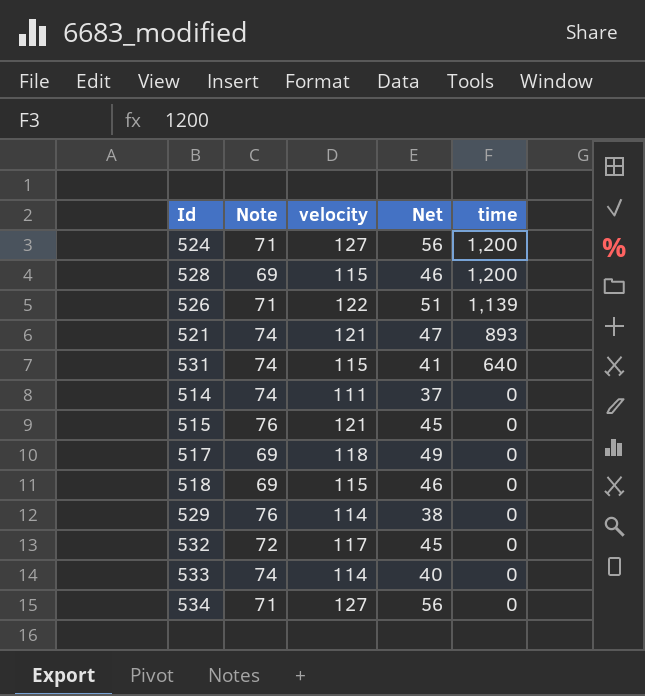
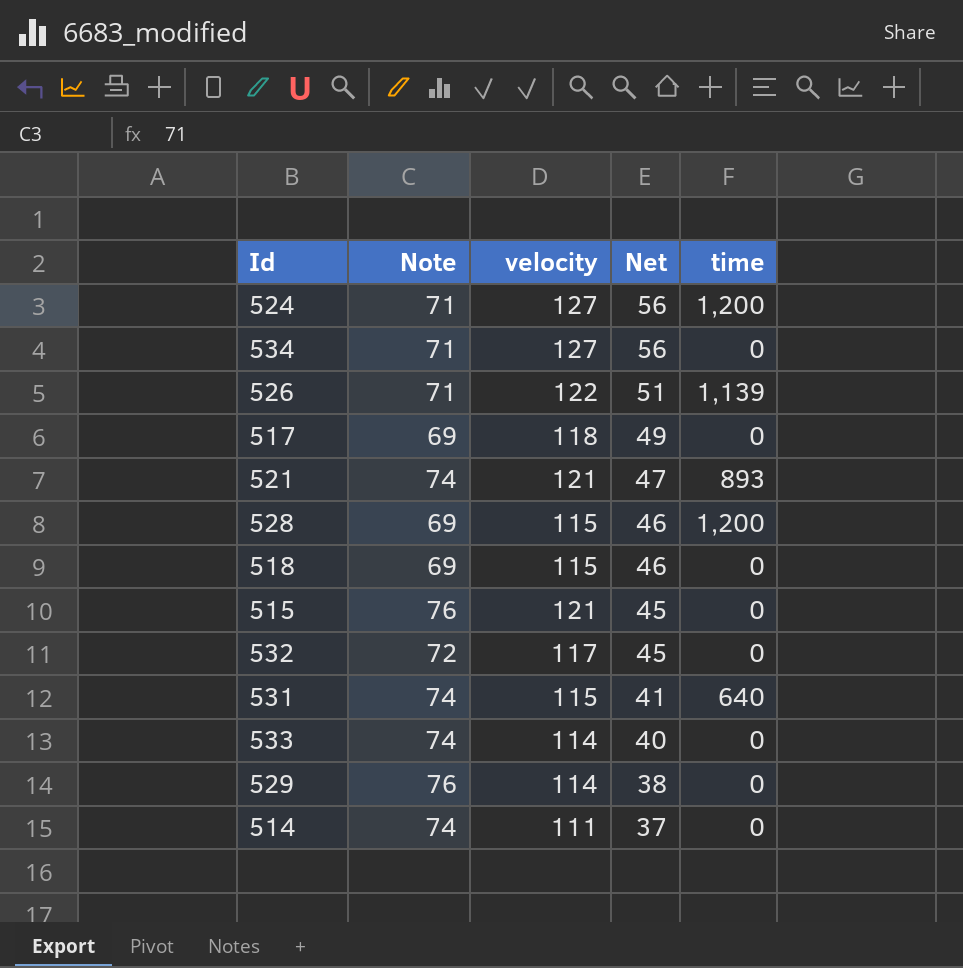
row order: time descending -> Net descending

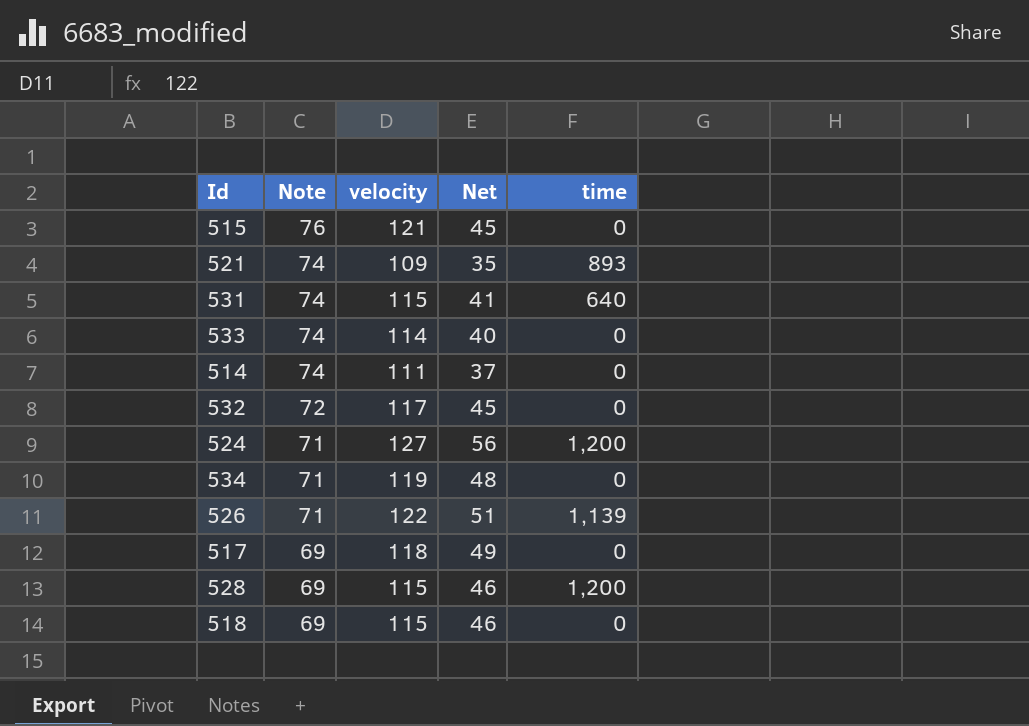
row order: Net descending -> Note descending
row 529: 76 | 114 | 38 | 0 -> none
521 | velocity: 121 -> 109
521 | Net: 47 -> 35
534 | velocity: 127 -> 119
534 | Net: 56 -> 48

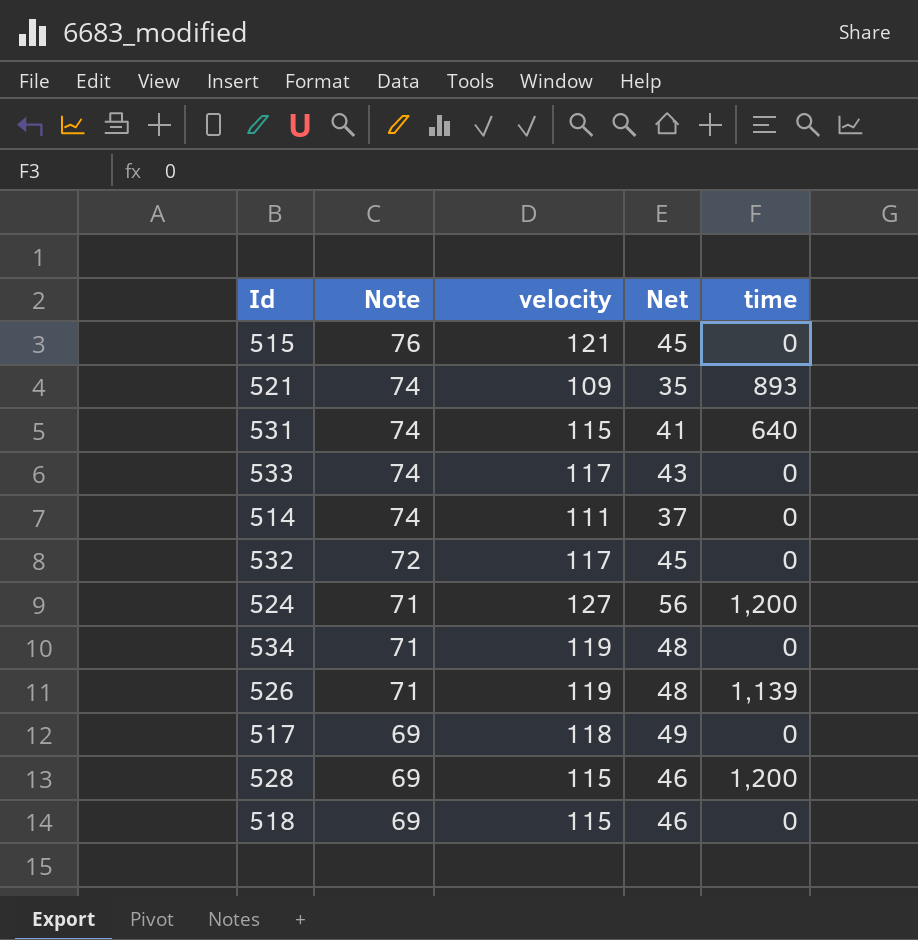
533 | velocity: 114 -> 117
533 | Net: 40 -> 43
526 | velocity: 122 -> 119
526 | Net: 51 -> 48

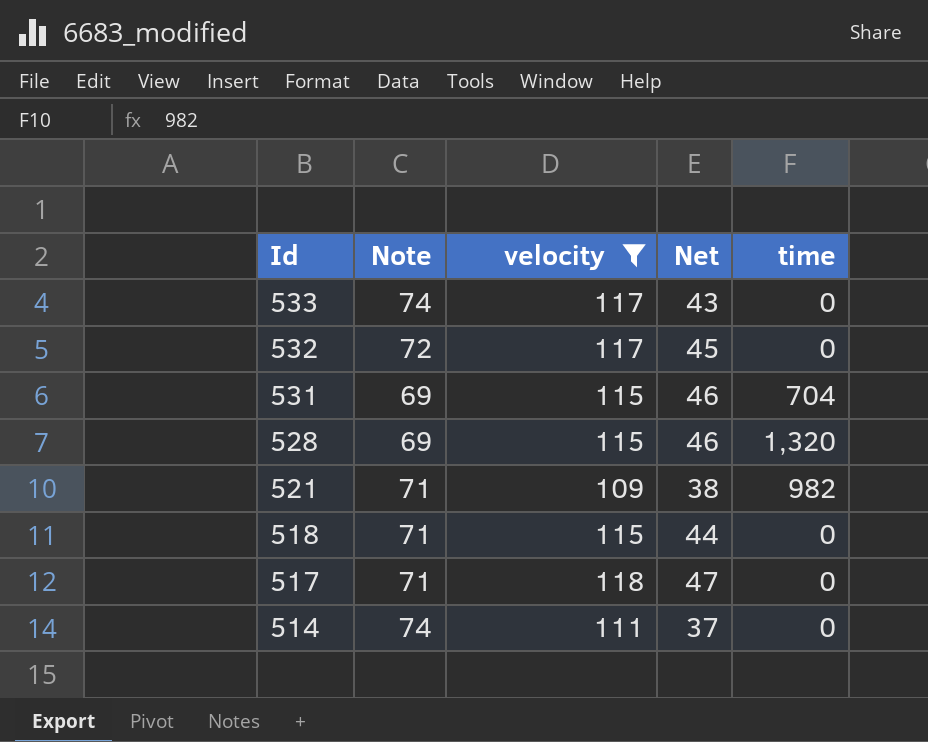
filter: none -> velocity <= 118
row order: Note descending -> Id descending
531 | Note: 74 -> 69
531 | Net: 41 -> 46
531 | time: 640 -> 704
528 | time: 1,200 -> 1,320
521 | Note: 74 -> 71
521 | Net: 35 -> 38
521 | time: 893 -> 982
518 | Note: 69 -> 71
518 | Net: 46 -> 44
517 | Note: 69 -> 71
517 | Net: 49 -> 47

